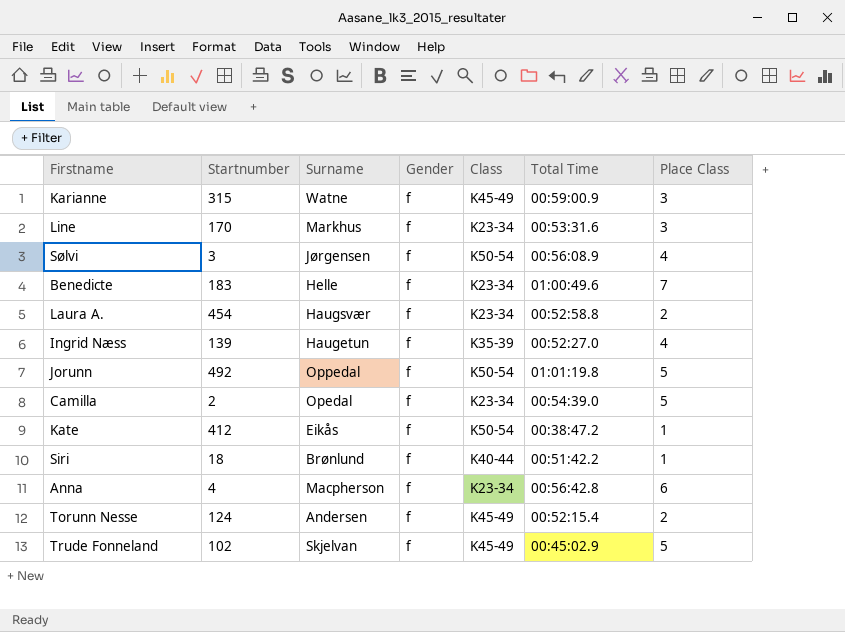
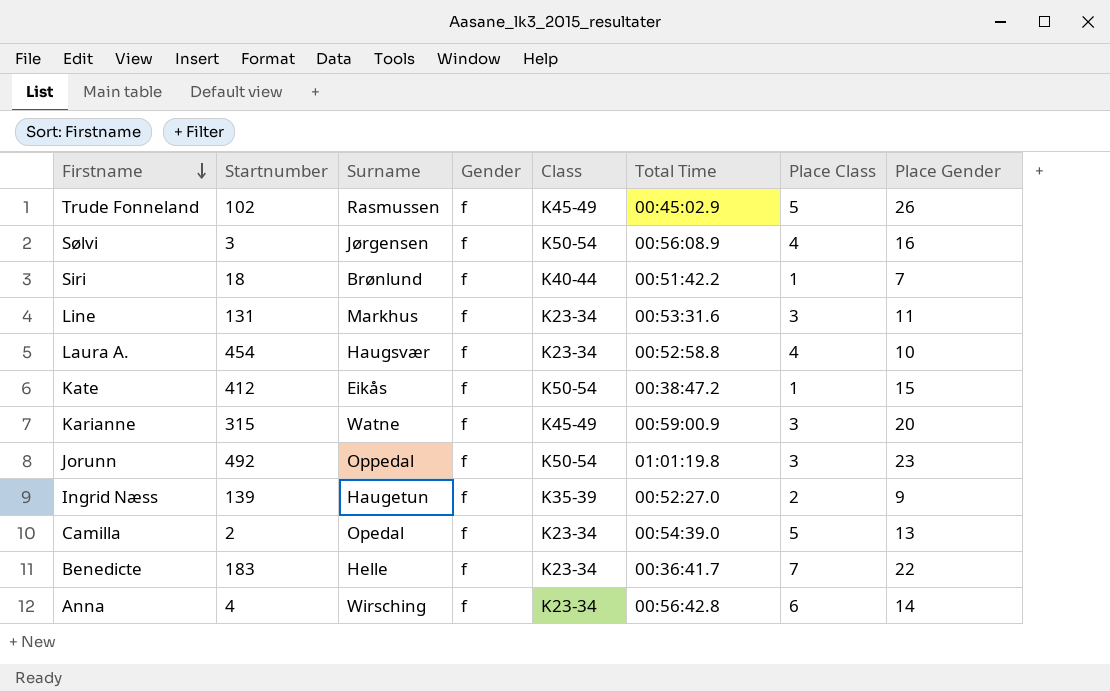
row order: none -> Firstname descending
column Place Gender | position: none -> 8
row Torunn Nesse: 124 | Andersen | f | K45-49 | 00:52:15.4 | 2 -> none
Trude Fonneland | Surname: Skjelvan -> Rasmussen
Line | Startnumber: 170 -> 131
Laura A. | Place Class: 2 -> 4
Jorunn | Place Class: 5 -> 3
Ingrid Næss | Place Class: 4 -> 2
Benedicte | Total Time: 01:00:49.6 -> 00:36:41.7
Anna | Surname: Macpherson -> Wirsching

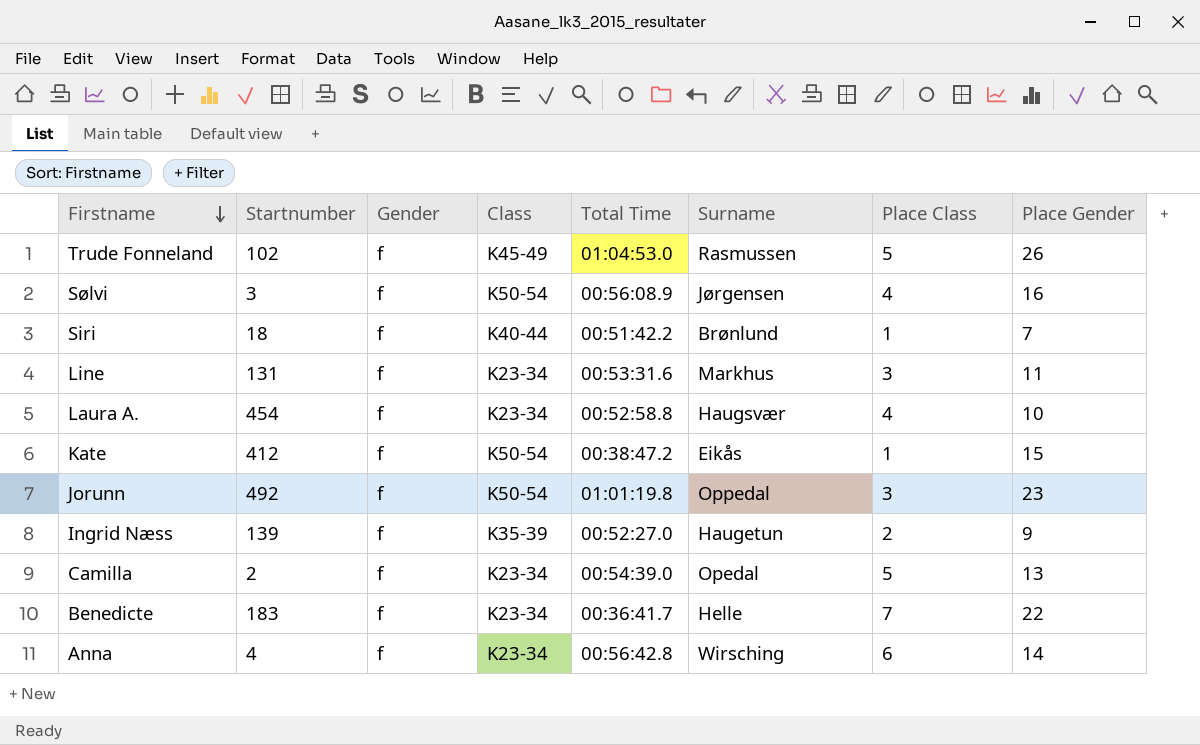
column Surname | position: 3 -> 6
row Karianne: 315 | Watne | f | K45-49 | 00:59:00.9 | 3 | 20 -> none
Trude Fonneland | Total Time: 00:45:02.9 -> 01:04:53.0

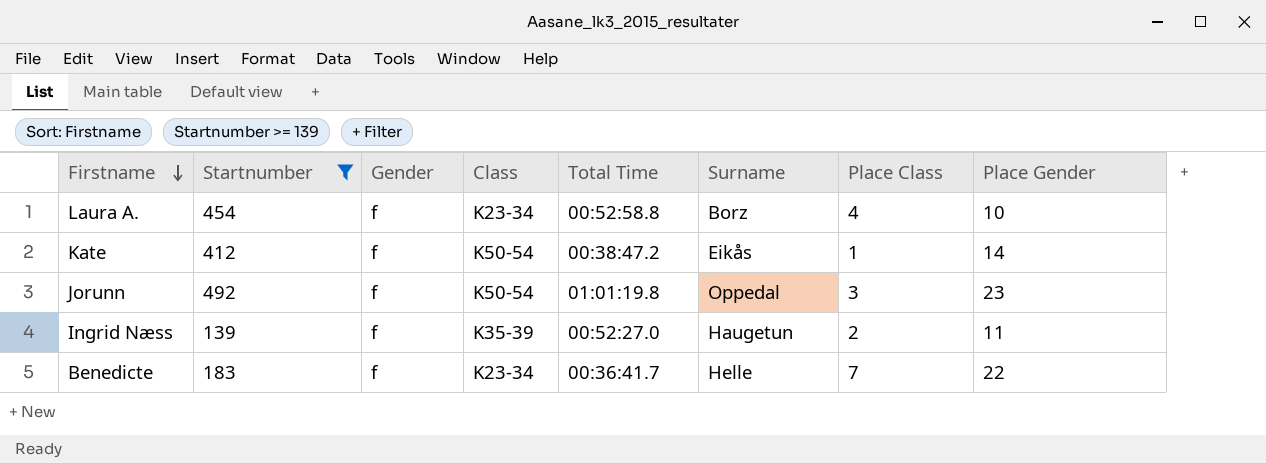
filter: none -> Startnumber >= 139
Laura A. | Surname: Haugsvær -> Borz
Kate | Place Gender: 15 -> 14
Ingrid Næss | Place Gender: 9 -> 11

